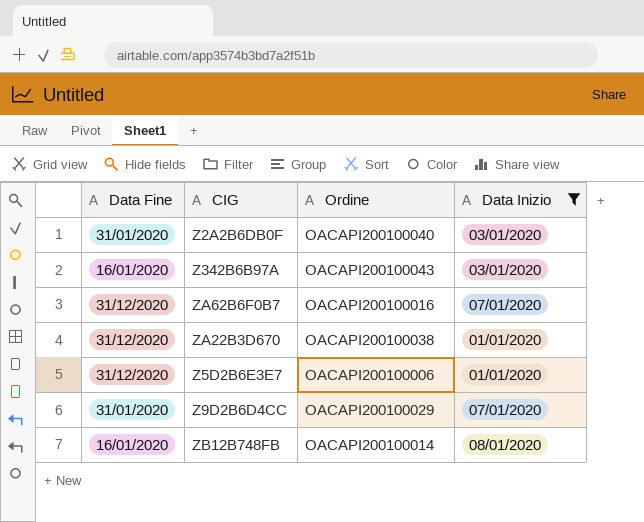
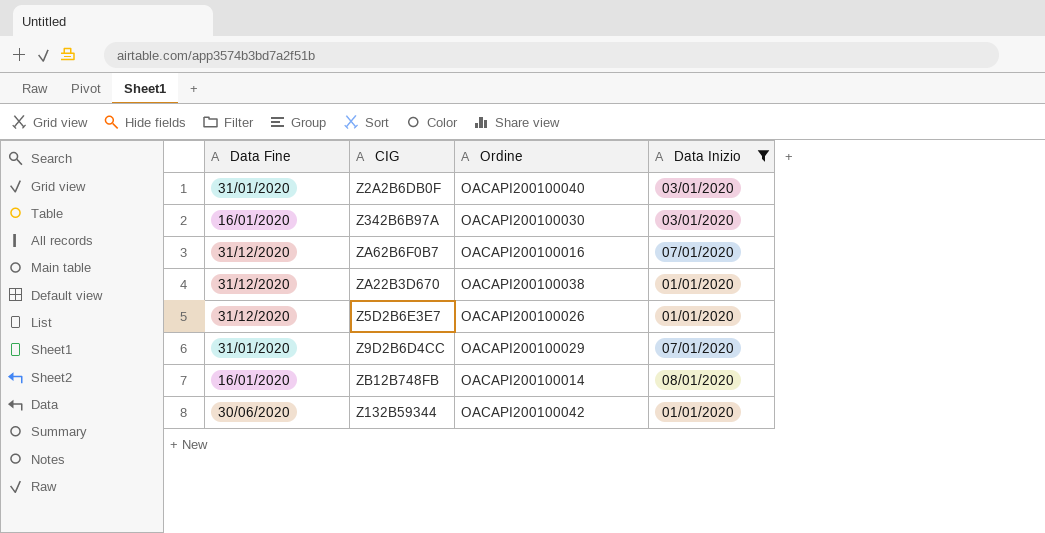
Z342B6B97A | Ordine: OACAPI200100043 -> OACAPI200100030
Z5D2B6E3E7 | Ordine: OACAPI200100006 -> OACAPI200100026
row Z132B59344: none -> 30/06/2020 | OACAPI200100042 | 01/01/2020

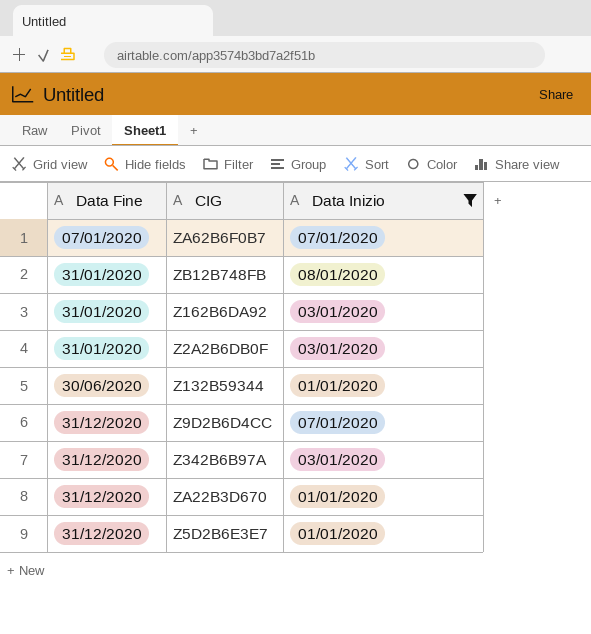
row order: none -> Data Fine ascending
column Ordine | position: 3 -> none
ZA62B6F0B7 | Data Fine: 31/12/2020 -> 07/01/2020
ZB12B748FB | Data Fine: 16/01/2020 -> 31/01/2020
row Z162B6DA92: none -> 31/01/2020 | 03/01/2020
Z9D2B6D4CC | Data Fine: 31/01/2020 -> 31/12/2020
Z342B6B97A | Data Fine: 16/01/2020 -> 31/12/2020

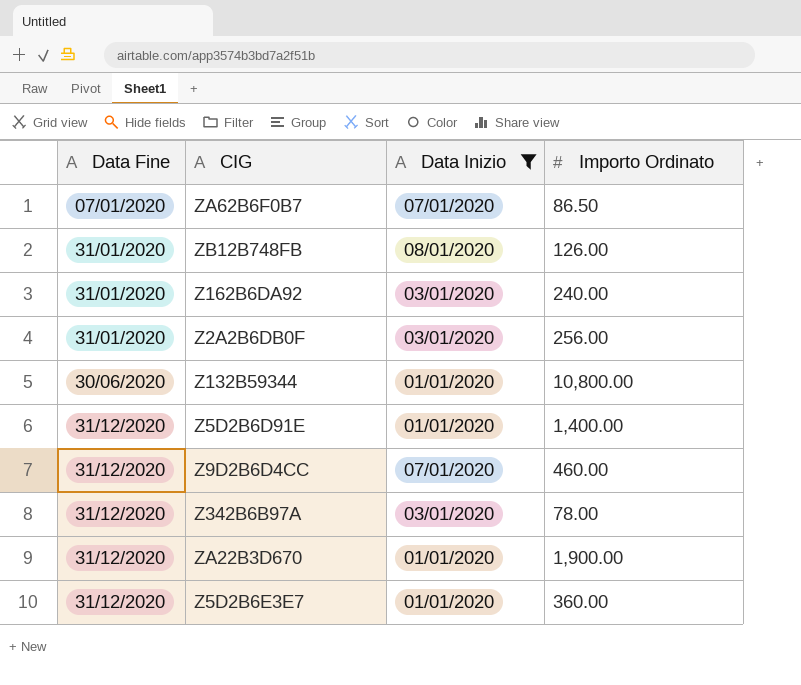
column Importo Ordinato | position: none -> 4
row Z5D2B6D91E: none -> 31/12/2020 | 01/01/2020 | 1,400.00

